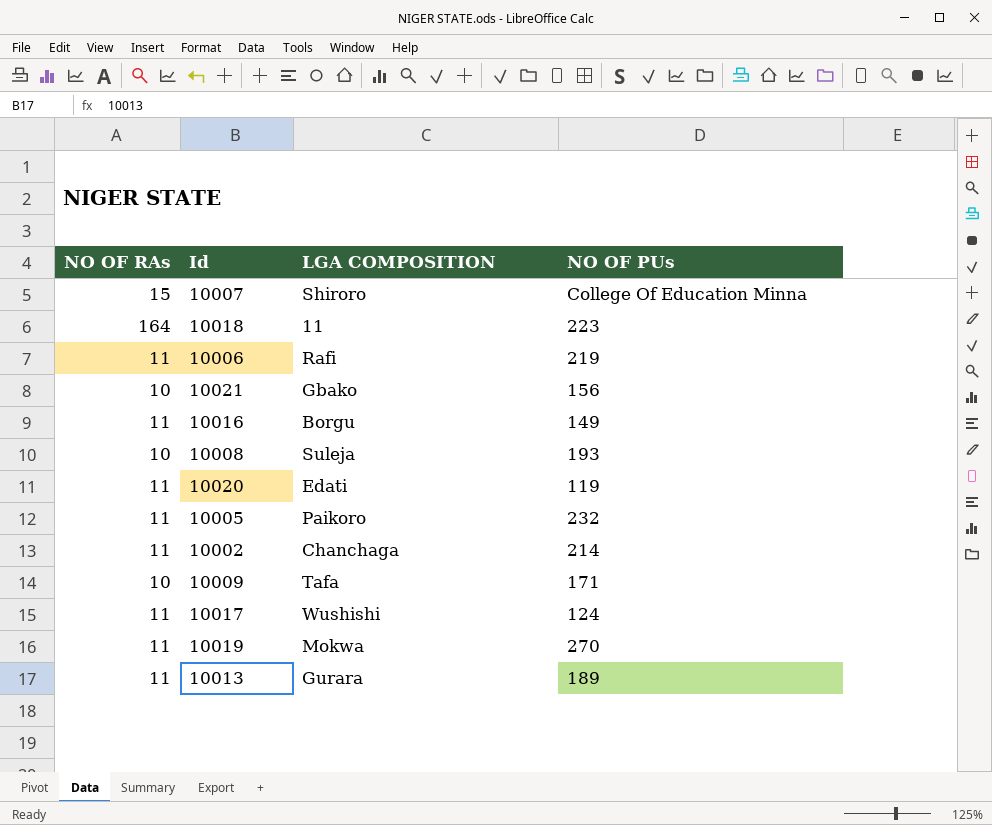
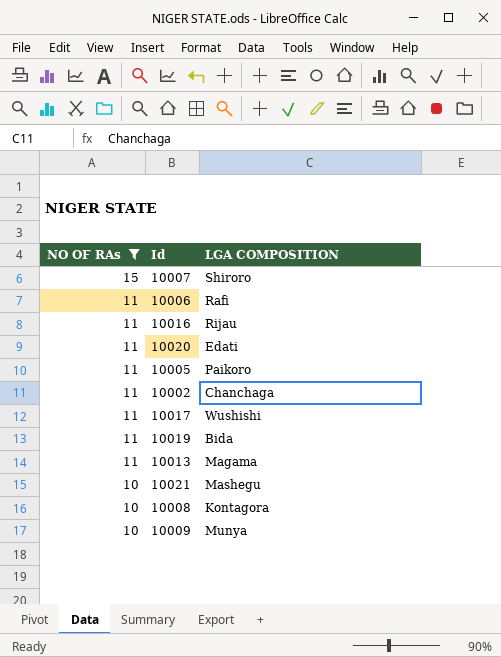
filter: none -> NO OF RAs != 164
row order: none -> NO OF RAs descending
column NO OF PUs | position: 4 -> none
10016 | LGA COMPOSITION: Borgu -> Rijau
10019 | LGA COMPOSITION: Mokwa -> Bida
10013 | LGA COMPOSITION: Gurara -> Magama
10021 | LGA COMPOSITION: Gbako -> Mashegu
10008 | LGA COMPOSITION: Suleja -> Kontagora
10009 | LGA COMPOSITION: Tafa -> Munya

